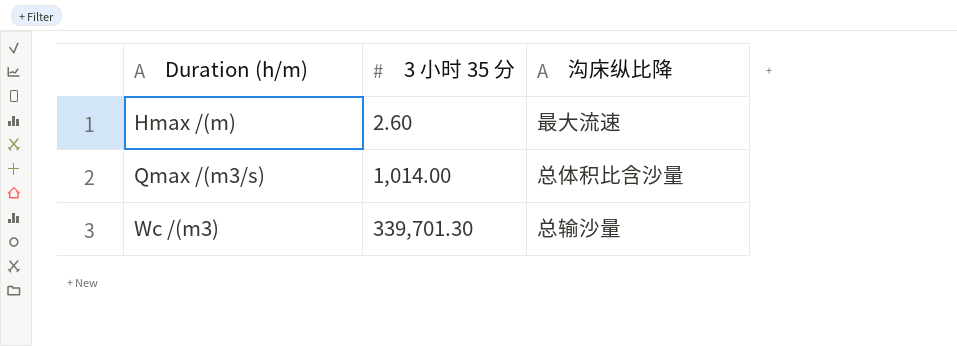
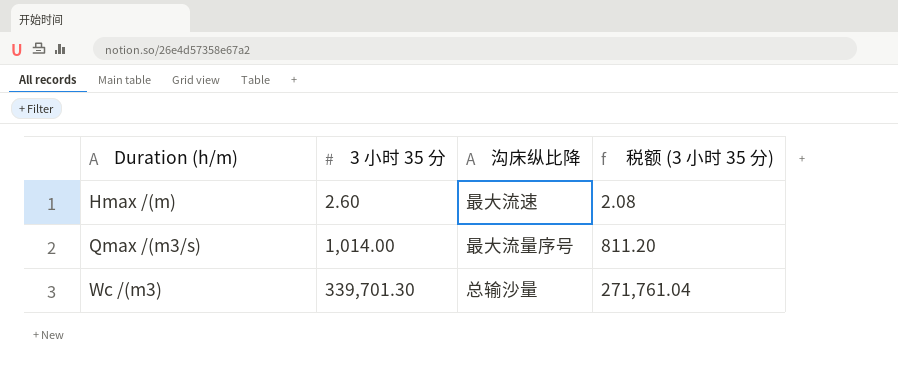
column 税额 (3 小时 35 分) | formula: none -> [3 小时 35 分] * 0.8
Qmax /(m3/s) | 沟床纵比降: 总体积比含沙量 -> 最大流量序号

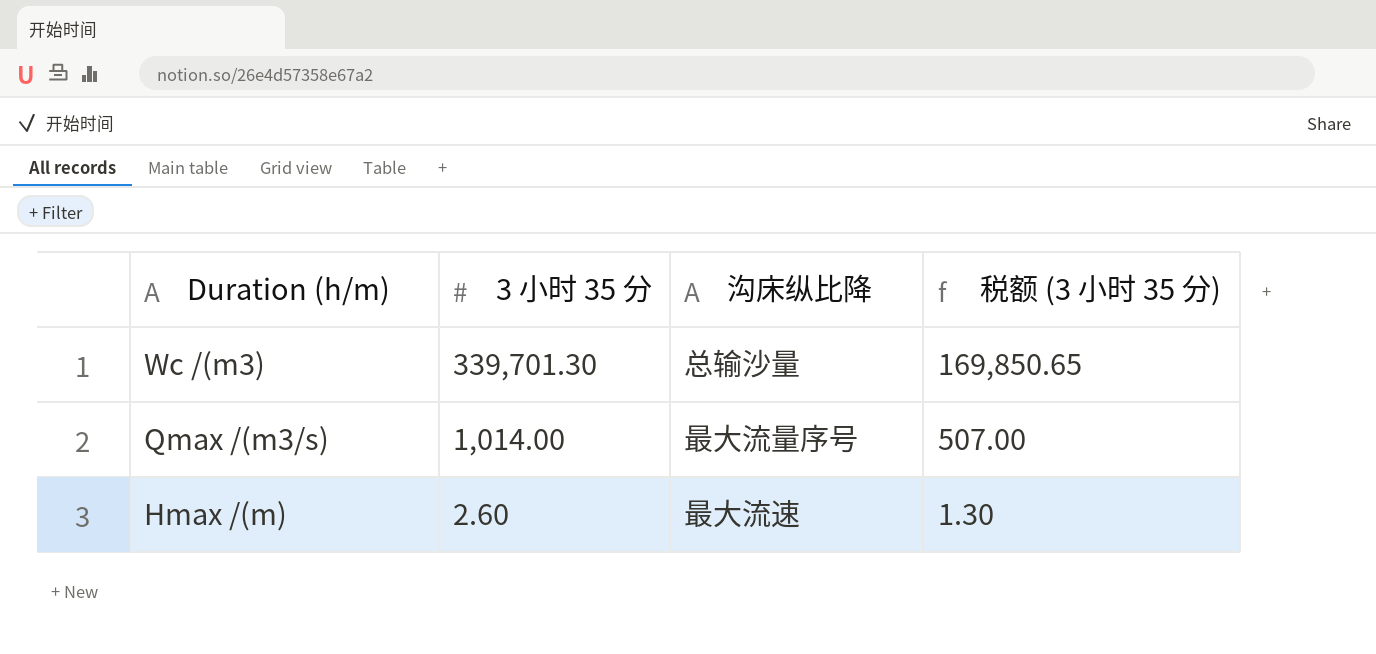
row order: Duration (h/m) ascending -> Duration (h/m) descending
column 税额 (3 小时 35 分) | formula: [3 小时 35 分] * 0.8 -> [3 小时 35 分] * 0.5

